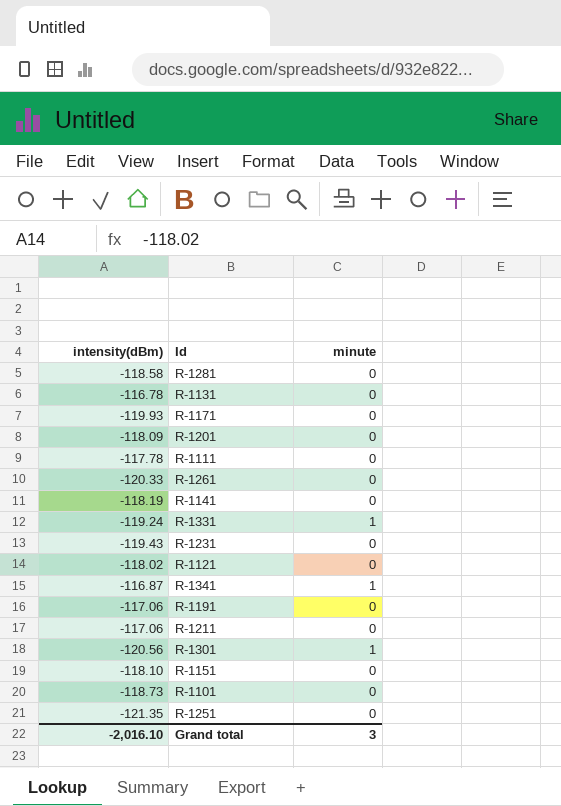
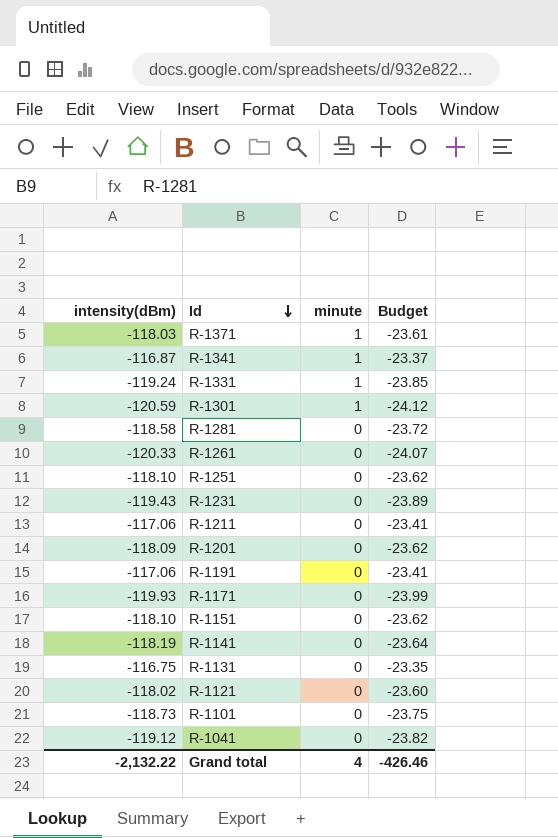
row order: none -> Id descending
column Budget | formula: none -> [intensity(dBm)] * 0.2
row R-1111: -117.78 | 0 -> none
row R-1371: none -> -118.03 | 1 | -23.61
R-1301 | intensity(dBm): -120.56 -> -120.59
R-1251 | intensity(dBm): -121.35 -> -118.10
R-1131 | intensity(dBm): -116.78 -> -116.75
row R-1041: none -> -119.12 | 0 | -23.82
Grand total | intensity(dBm): -2,016.10 -> -2,132.22
Grand total | minute: 3 -> 4

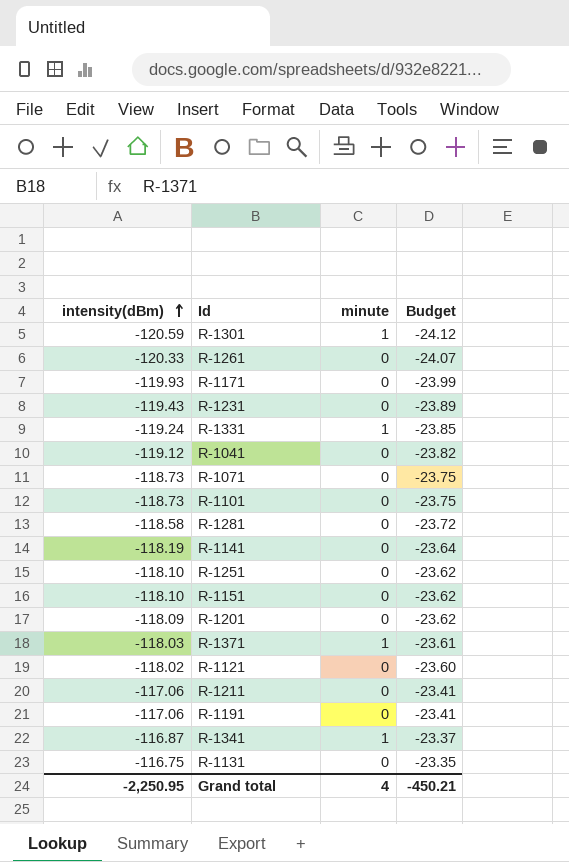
row order: Id descending -> intensity(dBm) ascending
row R-1071: none -> -118.73 | 0 | -23.75
Grand total | intensity(dBm): -2,132.22 -> -2,250.95
Grand total | Budget: -426.46 -> -450.21

